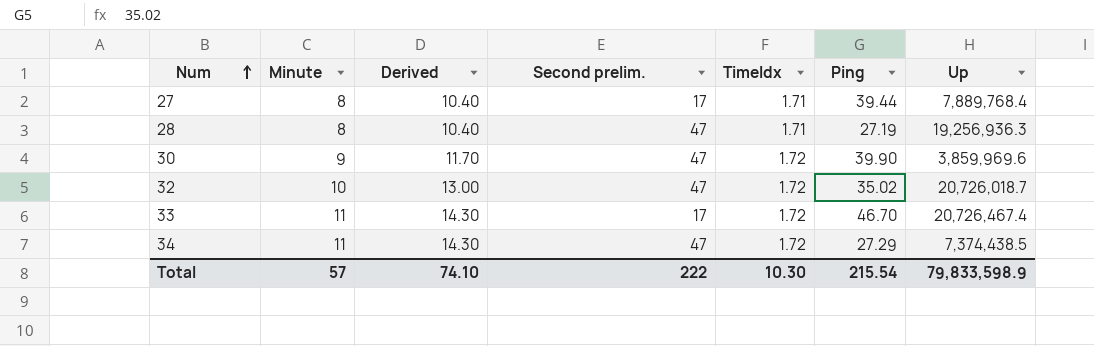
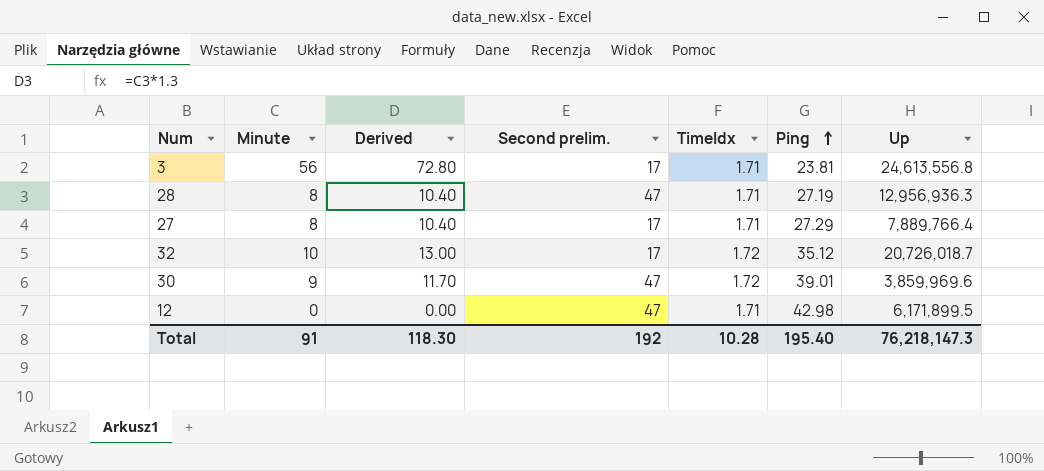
row order: Num ascending -> Ping ascending
row 33: 11 | 14.30 | 17 | 1.72 | 46.70 | 20,726,467.4 -> none
row 34: 11 | 14.30 | 47 | 1.72 | 27.29 | 7,374,438.5 -> none
row 3: none -> 56 | 72.80 | 17 | 1.71 | 23.81 | 24,613,556.8
28 | Up: 19,256,936.3 -> 12,956,936.3
27 | Ping: 39.44 -> 27.29
27 | Up: 7,889,768.4 -> 7,889,766.4
32 | Second prelim.: 47 -> 17
32 | Ping: 35.02 -> 35.12
30 | Ping: 39.90 -> 39.01
row 12: none -> 0 | 0.00 | 47 | 1.71 | 42.98 | 6,171,899.5
Total | Minute: 57 -> 91
Total | Derived: 74.10 -> 118.30
Total | Second prelim.: 222 -> 192
Total | TimeIdx: 10.30 -> 10.28
Total | Ping: 215.54 -> 195.40
Total | Up: 79,833,598.9 -> 76,218,147.3

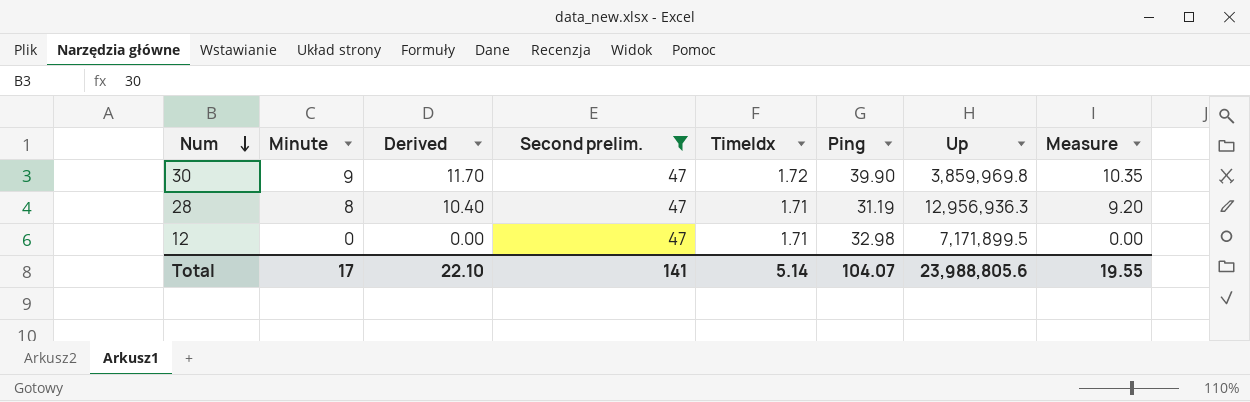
filter: none -> Second prelim. = 47
row order: Ping ascending -> Num descending
column Measure | formula: none -> [Minute] * 1.15
30 | Ping: 39.01 -> 39.90
30 | Up: 3,859,969.6 -> 3,859,969.8
28 | Ping: 27.19 -> 31.19
12 | Ping: 42.98 -> 32.98
12 | Up: 6,171,899.5 -> 7,171,899.5
Total | Minute: 91 -> 17
Total | Derived: 118.30 -> 22.10
Total | Second prelim.: 192 -> 141
Total | TimeIdx: 10.28 -> 5.14
Total | Ping: 195.40 -> 104.07
Total | Up: 76,218,147.3 -> 23,988,805.6

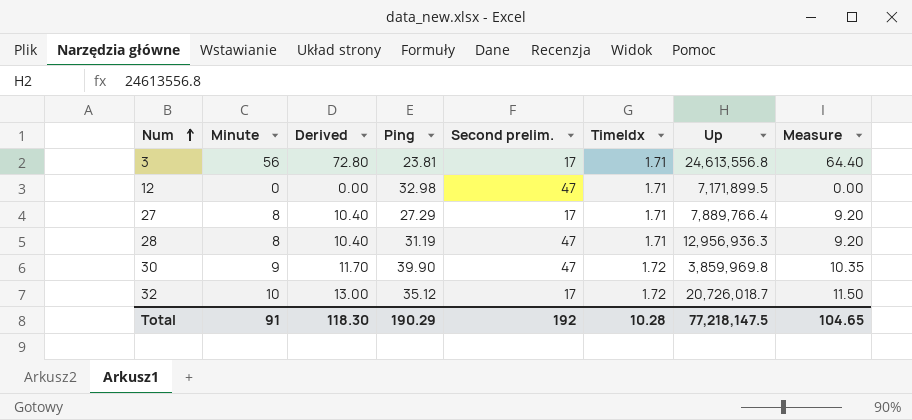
filter: Second prelim. = 47 -> none
row order: Num descending -> Num ascending
column Ping | position: 6 -> 4
Total | Minute: 17 -> 91
Total | Derived: 22.10 -> 118.30
Total | Ping: 104.07 -> 190.29
Total | Second prelim.: 141 -> 192
Total | TimeIdx: 5.14 -> 10.28
Total | Up: 23,988,805.6 -> 77,218,147.5
Total | Measure: 19.55 -> 104.65

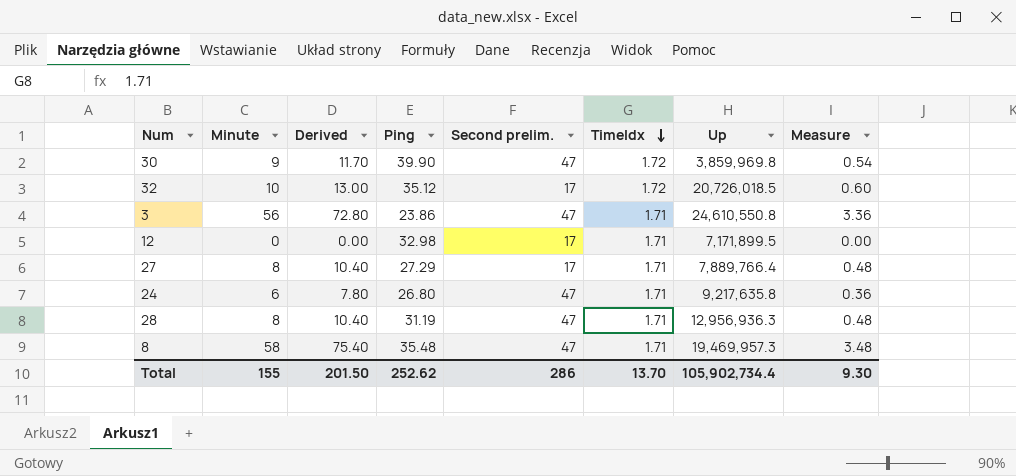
row order: Num ascending -> TimeIdx descending
column Measure | formula: [Minute] * 1.15 -> [Minute] * 0.06
32 | Up: 20,726,018.7 -> 20,726,018.5
3 | Ping: 23.81 -> 23.86
3 | Second prelim.: 17 -> 47
3 | Up: 24,613,556.8 -> 24,610,550.8
12 | Second prelim.: 47 -> 17
row 24: none -> 6 | 7.80 | 26.80 | 47 | 1.71 | 9,217,635.8 | 0.36
row 8: none -> 58 | 75.40 | 35.48 | 47 | 1.71 | 19,469,957.3 | 3.48
Total | Minute: 91 -> 155
Total | Derived: 118.30 -> 201.50
Total | Ping: 190.29 -> 252.62
Total | Second prelim.: 192 -> 286
Total | TimeIdx: 10.28 -> 13.70
Total | Up: 77,218,147.5 -> 105,902,734.4
Total | Measure: 104.65 -> 9.30

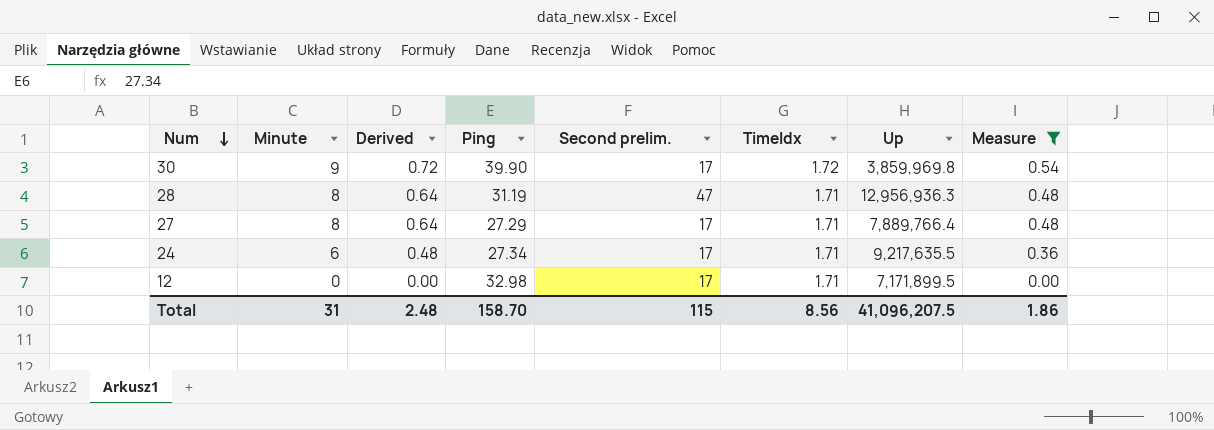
filter: none -> Measure <= 0.54
row order: TimeIdx descending -> Num descending
column Derived | formula: [Minute] * 1.3 -> [Minute] * 0.08
30 | Second prelim.: 47 -> 17
24 | Ping: 26.80 -> 27.34
24 | Second prelim.: 47 -> 17
24 | Up: 9,217,635.8 -> 9,217,635.5
Total | Minute: 155 -> 31
Total | Derived: 201.50 -> 2.48
Total | Ping: 252.62 -> 158.70
Total | Second prelim.: 286 -> 115
Total | TimeIdx: 13.70 -> 8.56
Total | Up: 105,902,734.4 -> 41,096,207.5
Total | Measure: 9.30 -> 1.86

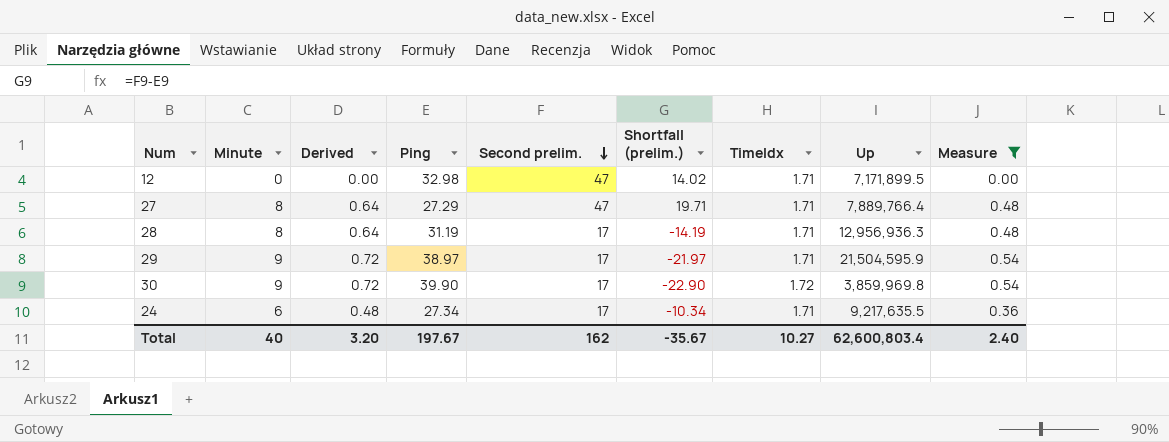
row order: Num descending -> Second prelim. descending
column Shortfall (prelim.) | formula: none -> [Second prelim.] - [Ping]
12 | Second prelim.: 17 -> 47
27 | Second prelim.: 17 -> 47
28 | Second prelim.: 47 -> 17
row 29: none -> 9 | 0.72 | 38.97 | 17 | -21.97 | 1.71 | 21,504,595.9 | 0.54
Total | Minute: 31 -> 40
Total | Derived: 2.48 -> 3.20
Total | Ping: 158.70 -> 197.67
Total | Second prelim.: 115 -> 162
Total | TimeIdx: 8.56 -> 10.27
Total | Up: 41,096,207.5 -> 62,600,803.4
Total | Measure: 1.86 -> 2.40

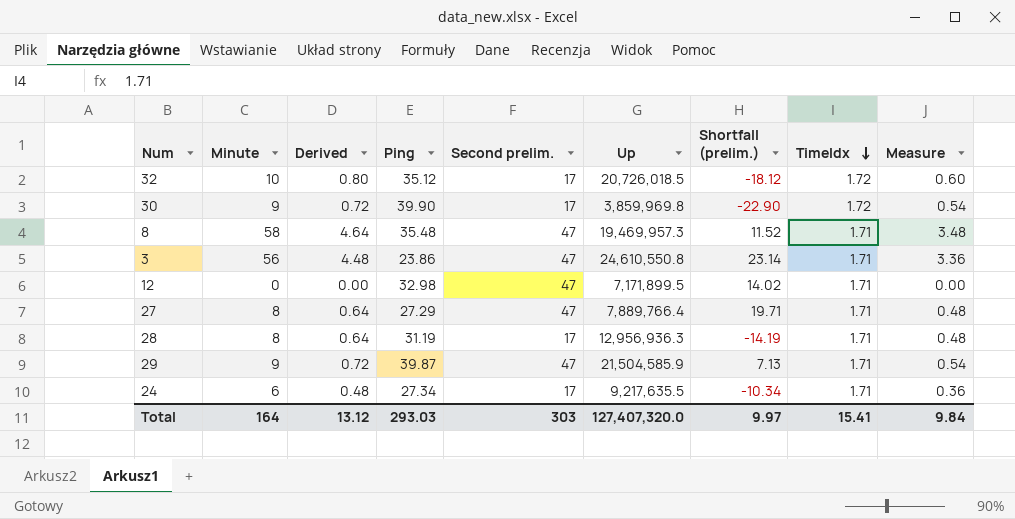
filter: Measure <= 0.54 -> none
row order: Second prelim. descending -> TimeIdx descending
column Up | position: 8 -> 6
29 | Ping: 38.97 -> 39.87
29 | Second prelim.: 17 -> 47
29 | Up: 21,504,595.9 -> 21,504,585.9
29 | Shortfall (prelim.): -21.97 -> 7.13
Total | Minute: 40 -> 164
Total | Derived: 3.20 -> 13.12
Total | Ping: 197.67 -> 293.03
Total | Second prelim.: 162 -> 303
Total | Up: 62,600,803.4 -> 127,407,320.0
Total | Shortfall (prelim.): -35.67 -> 9.97
Total | TimeIdx: 10.27 -> 15.41
Total | Measure: 2.40 -> 9.84

